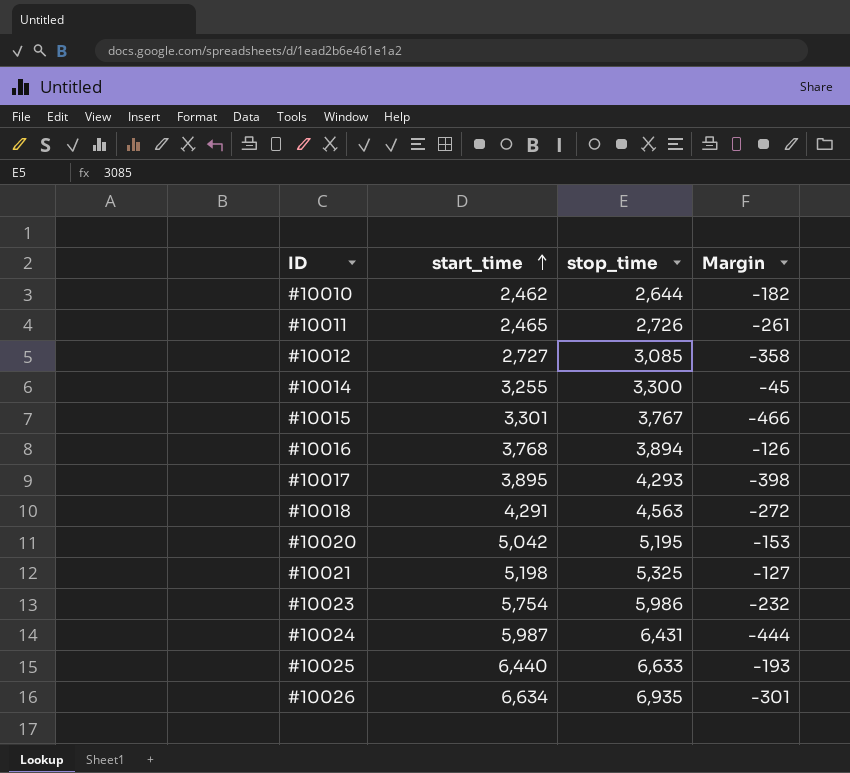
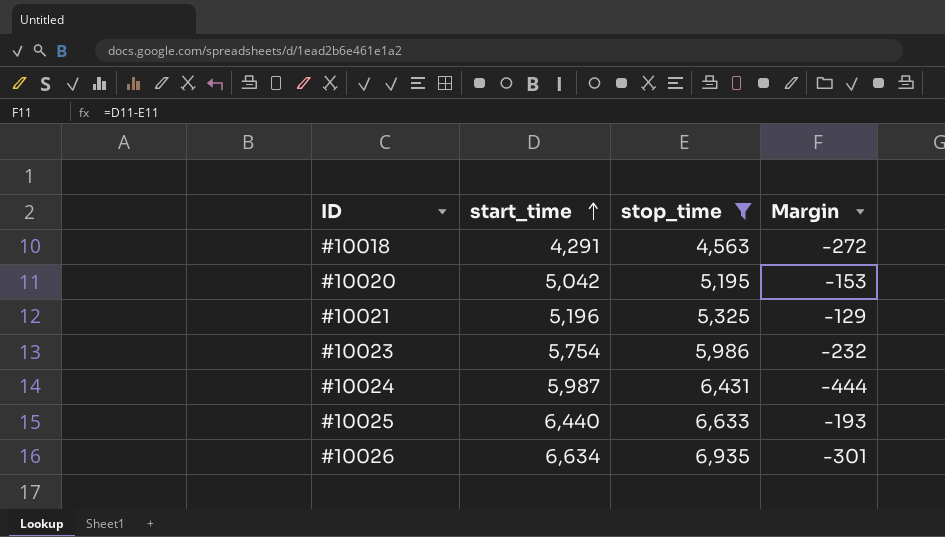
filter: none -> stop_time >= 4,563
#10021 | start_time: 5,198 -> 5,196
#10021 | Margin: -127 -> -129

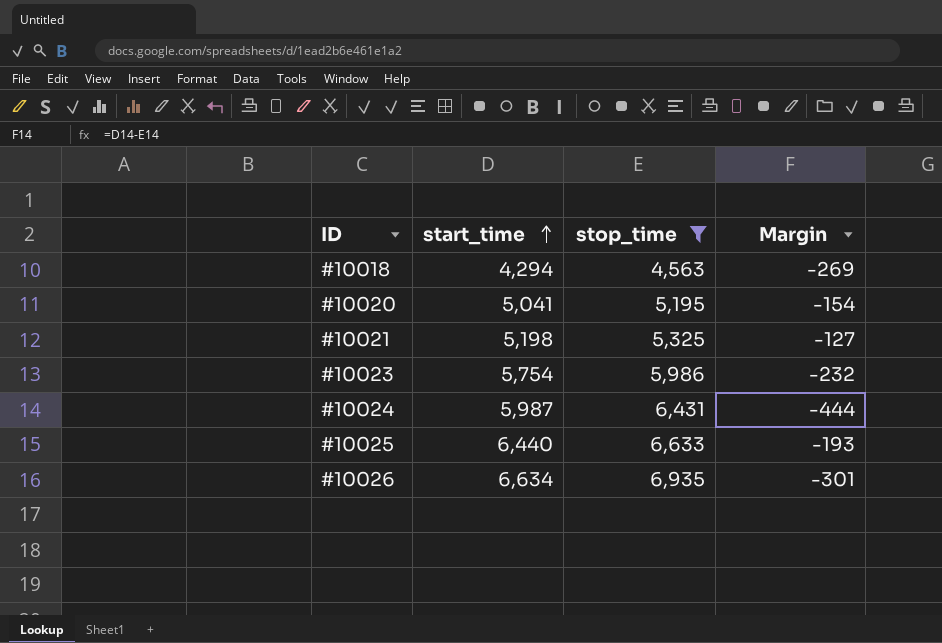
#10018 | start_time: 4,291 -> 4,294
#10018 | Margin: -272 -> -269
#10020 | start_time: 5,042 -> 5,041
#10020 | Margin: -153 -> -154
#10021 | start_time: 5,196 -> 5,198
#10021 | Margin: -129 -> -127

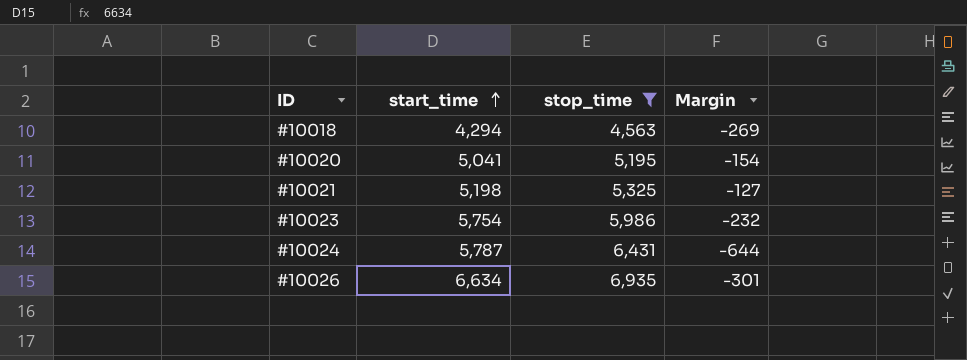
row #10025: 6,440 | 6,633 | -193 -> none
#10024 | start_time: 5,987 -> 5,787
#10024 | Margin: -444 -> -644

